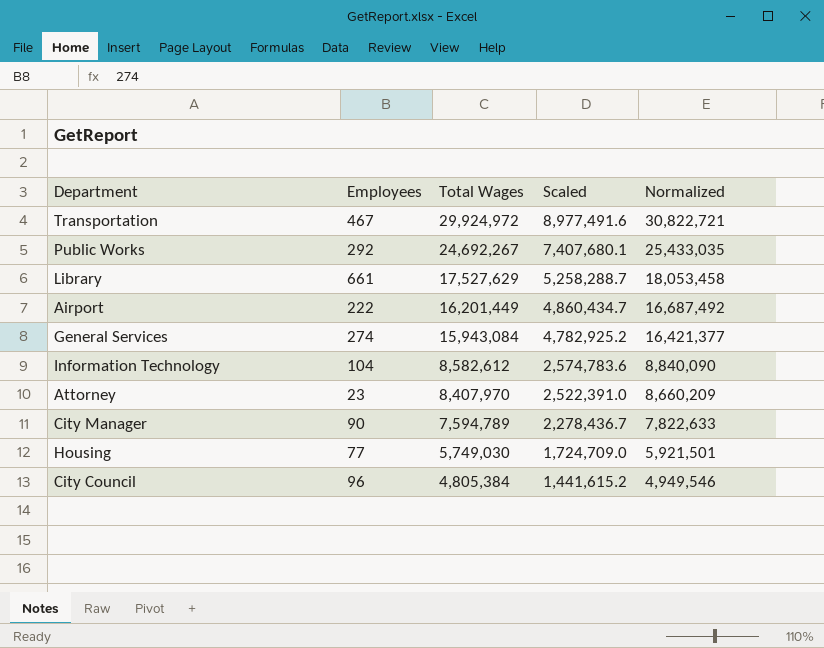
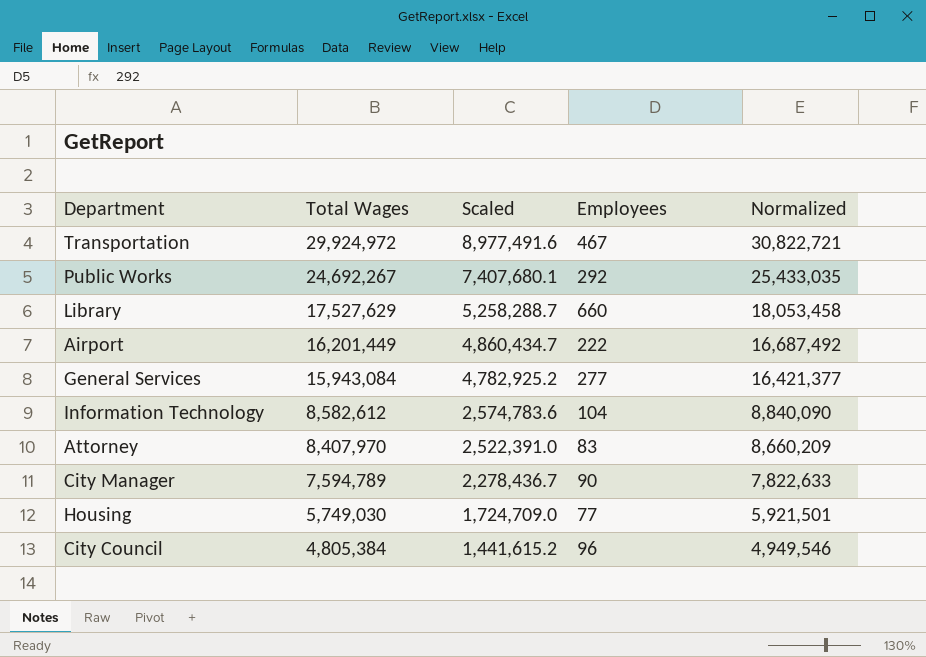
column Employees | position: 2 -> 4
Library | Employees: 661 -> 660
General Services | Employees: 274 -> 277
Attorney | Employees: 23 -> 83

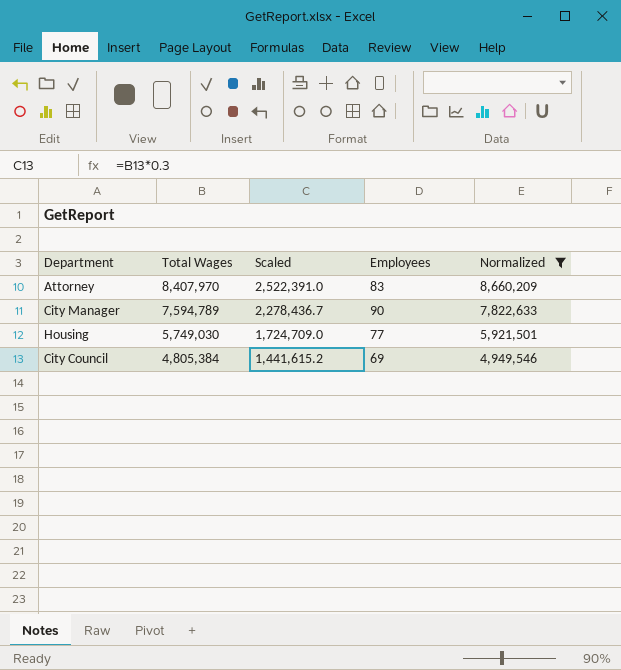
filter: none -> Normalized <= 8,660,209
City Council | Employees: 96 -> 69

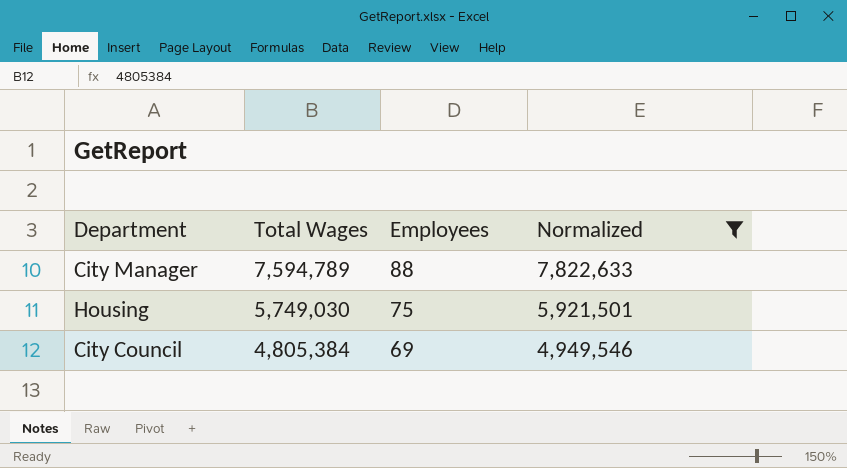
column Scaled | formula: [Total Wages] * 0.3 -> none
row Attorney: 8,407,970 | 2,522,391.0 | 83 | 8,660,209 -> none
City Manager | Employees: 90 -> 88
Housing | Employees: 77 -> 75

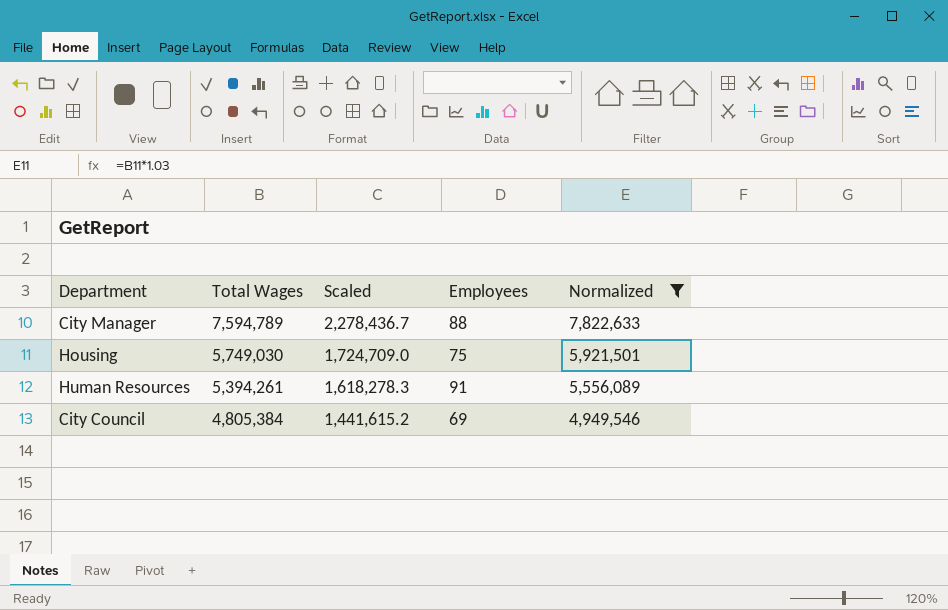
column Scaled | formula: none -> [Total Wages] * 0.3
row Human Resources: none -> 5,394,261 | 1,618,278.3 | 91 | 5,556,089

